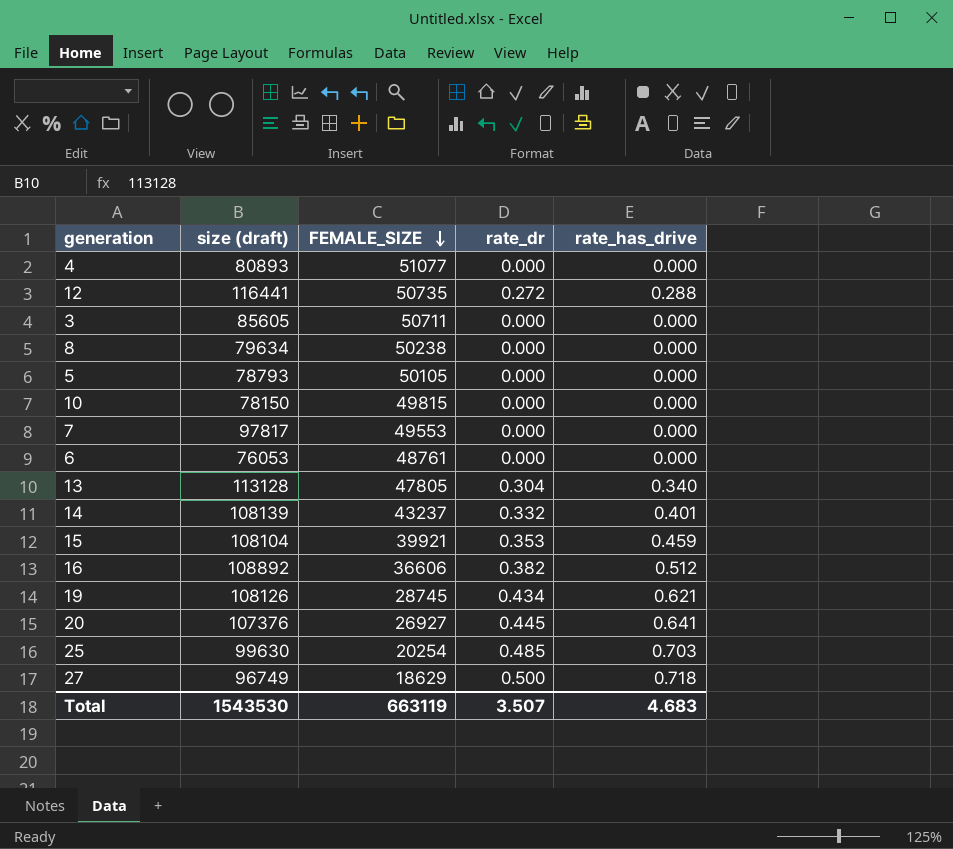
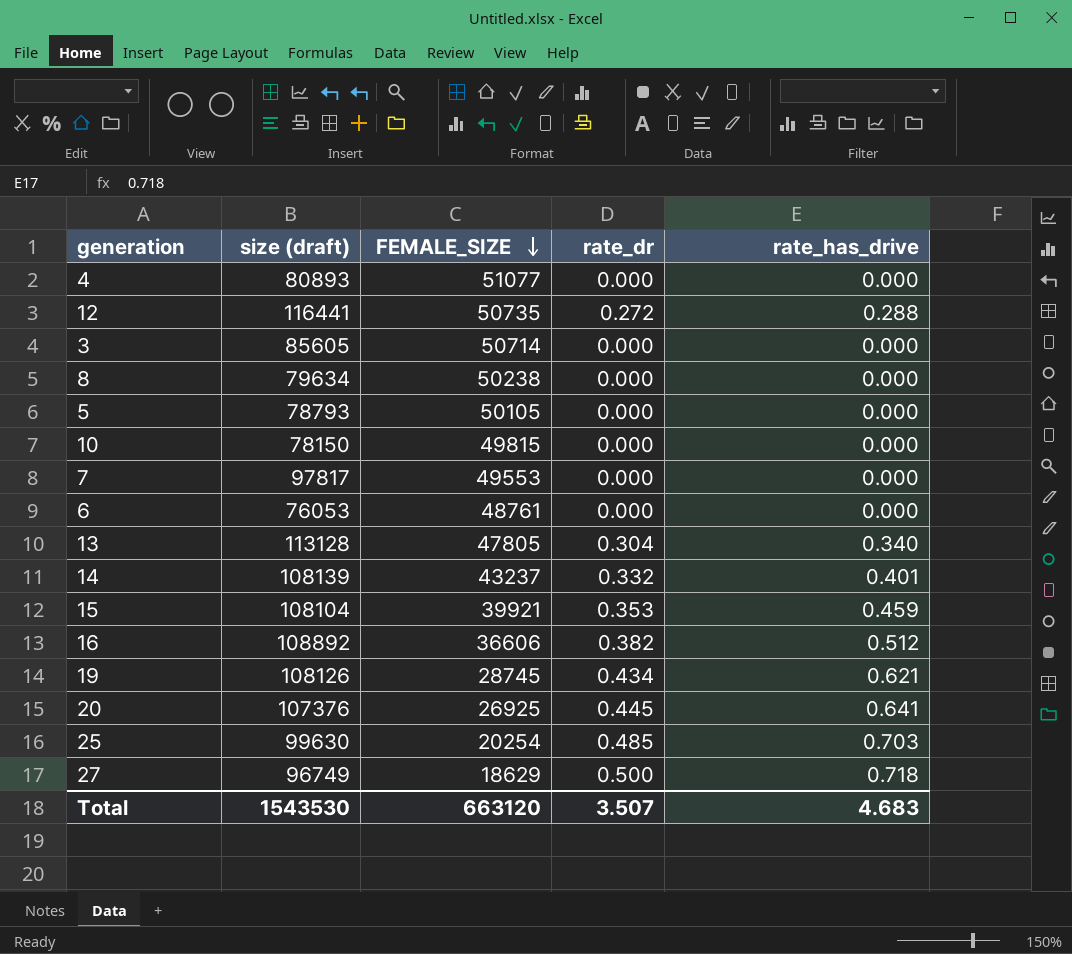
3 | FEMALE_SIZE: 50711 -> 50714
20 | FEMALE_SIZE: 26927 -> 26925
Total | FEMALE_SIZE: 663119 -> 663120

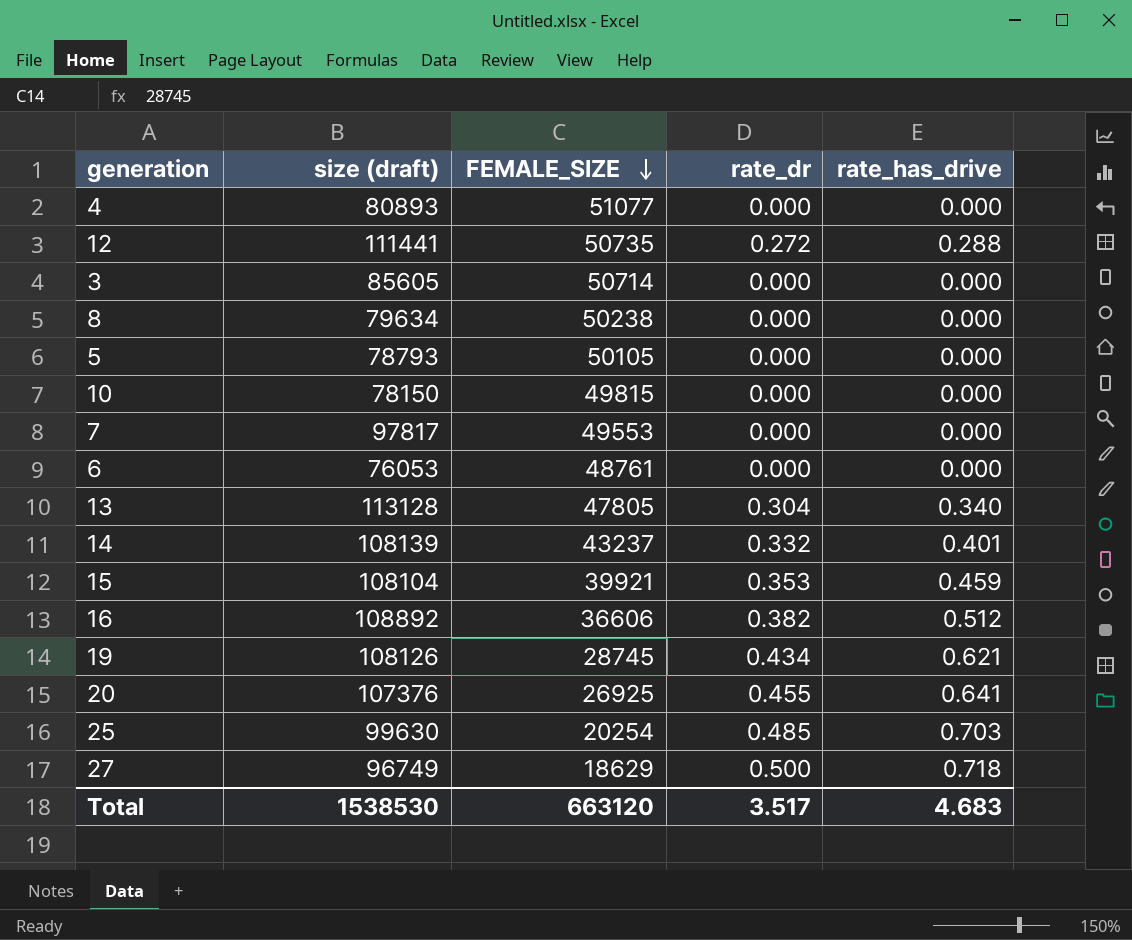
12 | size (draft): 116441 -> 111441
20 | rate_dr: 0.445 -> 0.455
Total | size (draft): 1543530 -> 1538530
Total | rate_dr: 3.507 -> 3.517

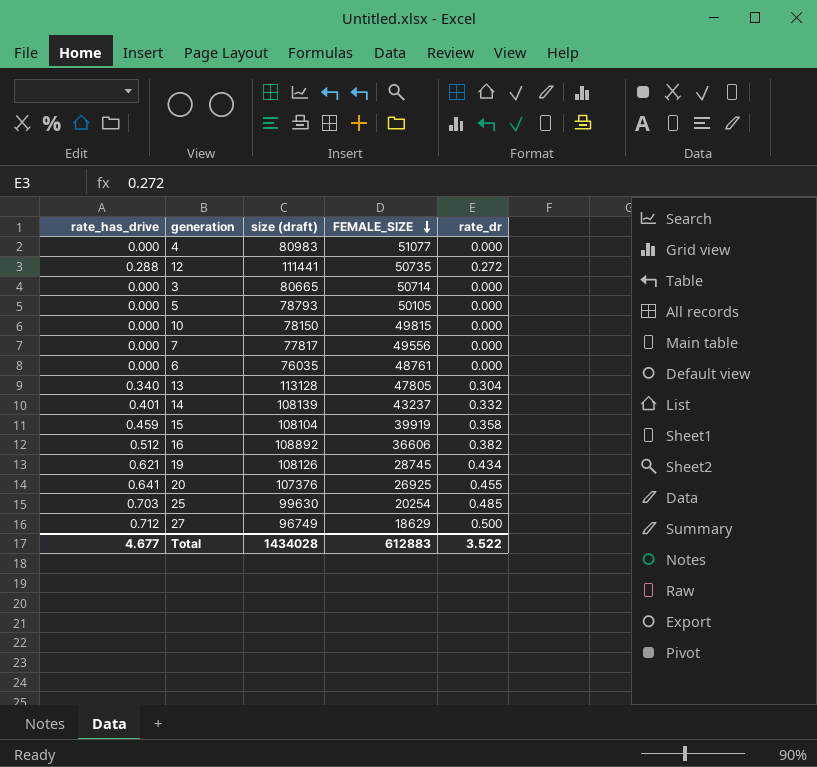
column rate_has_drive | position: 5 -> 1
row 8: 79634 | 50238 | 0.000 | 0.000 -> none
4 | size (draft): 80893 -> 80983
3 | size (draft): 85605 -> 80665
7 | size (draft): 97817 -> 77817
7 | FEMALE_SIZE: 49553 -> 49556
6 | size (draft): 76053 -> 76035
15 | FEMALE_SIZE: 39921 -> 39919
15 | rate_dr: 0.353 -> 0.358
27 | rate_has_drive: 0.718 -> 0.712
Total | rate_has_drive: 4.683 -> 4.677
Total | size (draft): 1538530 -> 1434028
Total | FEMALE_SIZE: 663120 -> 612883
Total | rate_dr: 3.517 -> 3.522

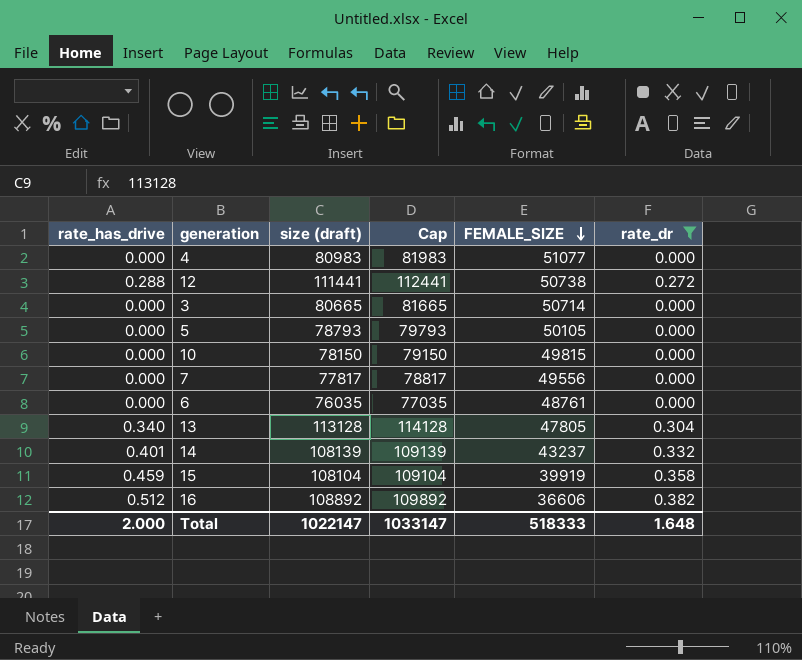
filter: none -> rate_dr <= 0.382
column Cap | formula: none -> [size (draft)] + 1000
12 | FEMALE_SIZE: 50735 -> 50738
Total | rate_has_drive: 4.677 -> 2.000
Total | size (draft): 1434028 -> 1022147
Total | FEMALE_SIZE: 612883 -> 518333
Total | rate_dr: 3.522 -> 1.648

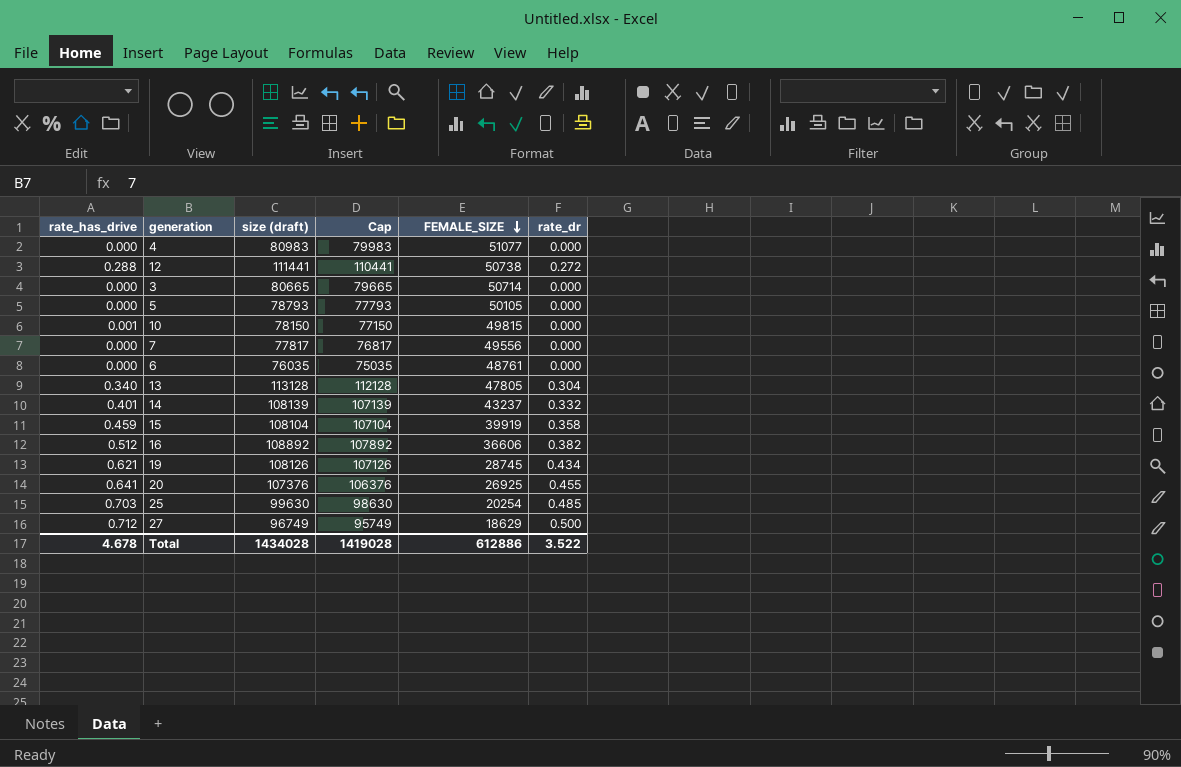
filter: rate_dr <= 0.382 -> none
column Cap | formula: [size (draft)] + 1000 -> [size (draft)] - 1000
10 | rate_has_drive: 0.000 -> 0.001
Total | rate_has_drive: 2.000 -> 4.678
Total | size (draft): 1022147 -> 1434028
Total | Cap: 1033147 -> 1419028
Total | FEMALE_SIZE: 518333 -> 612886
Total | rate_dr: 1.648 -> 3.522

